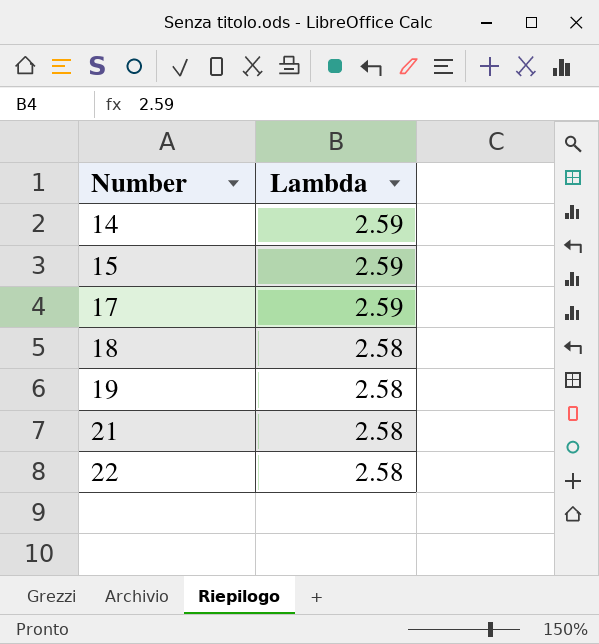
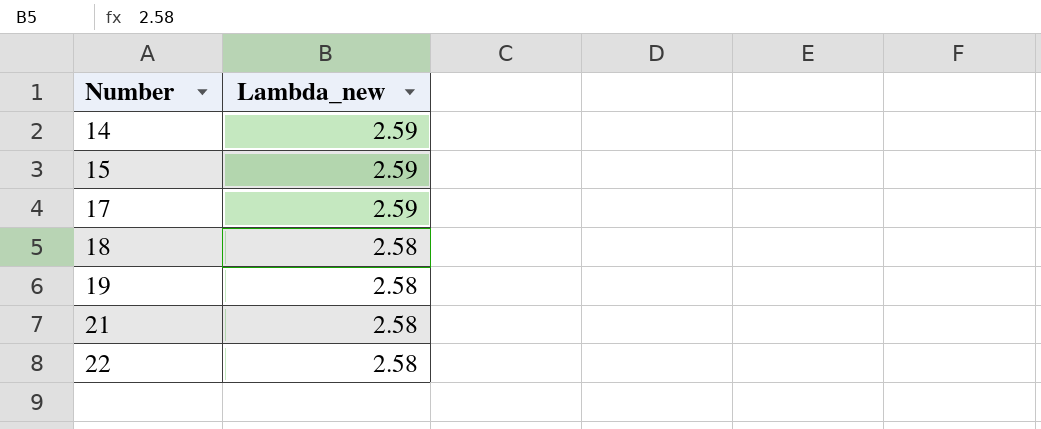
column name: Lambda -> Lambda_new

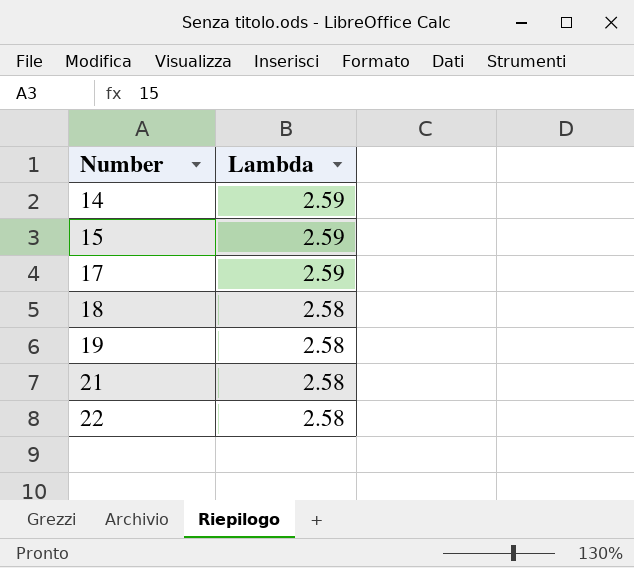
column name: Lambda_new -> Lambda

